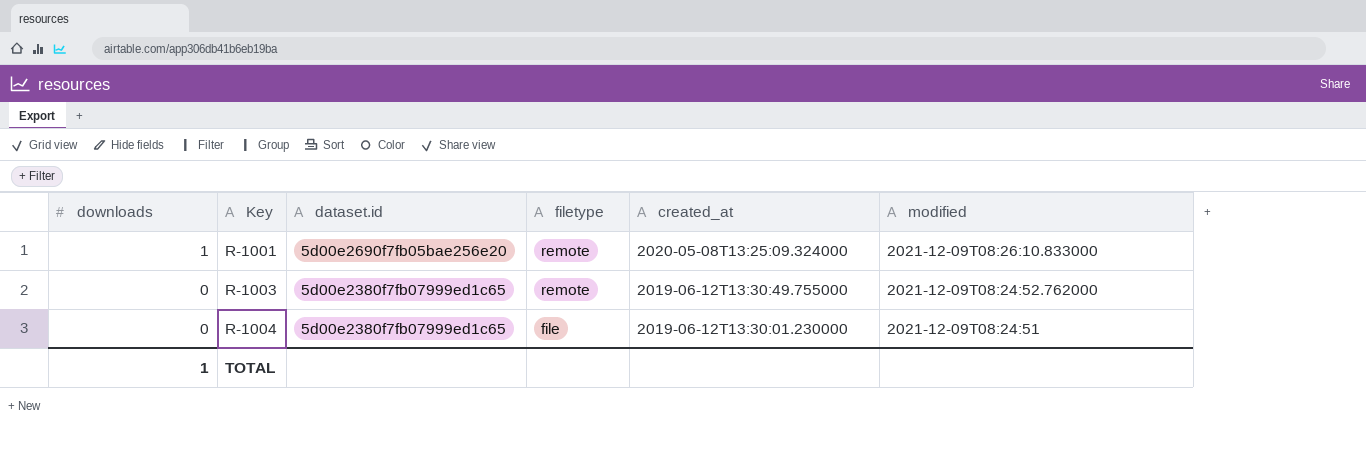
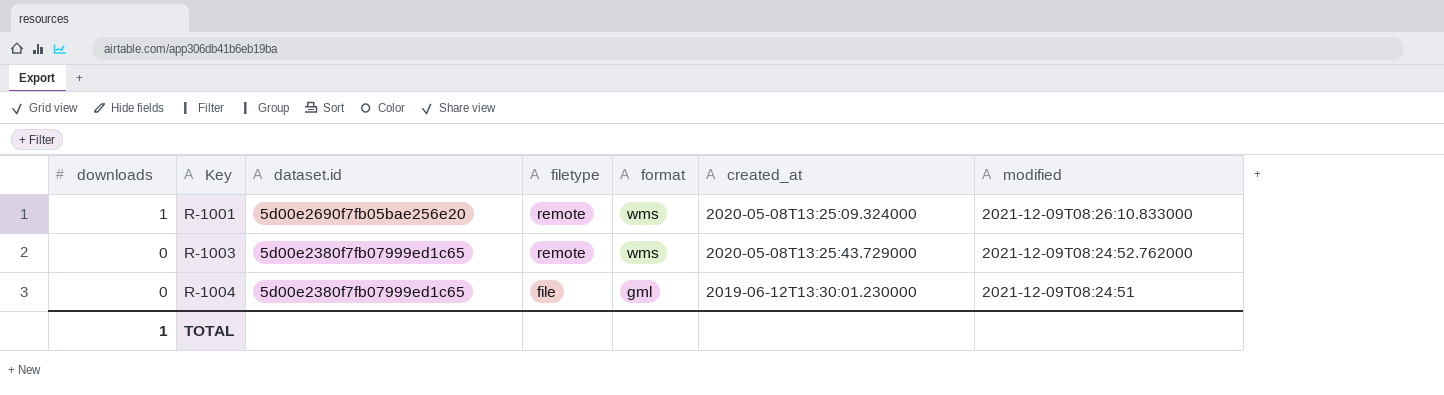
column format | position: none -> 5
R-1003 | created_at: 2019-06-12T13:30:49.755000 -> 2020-05-08T13:25:43.729000

